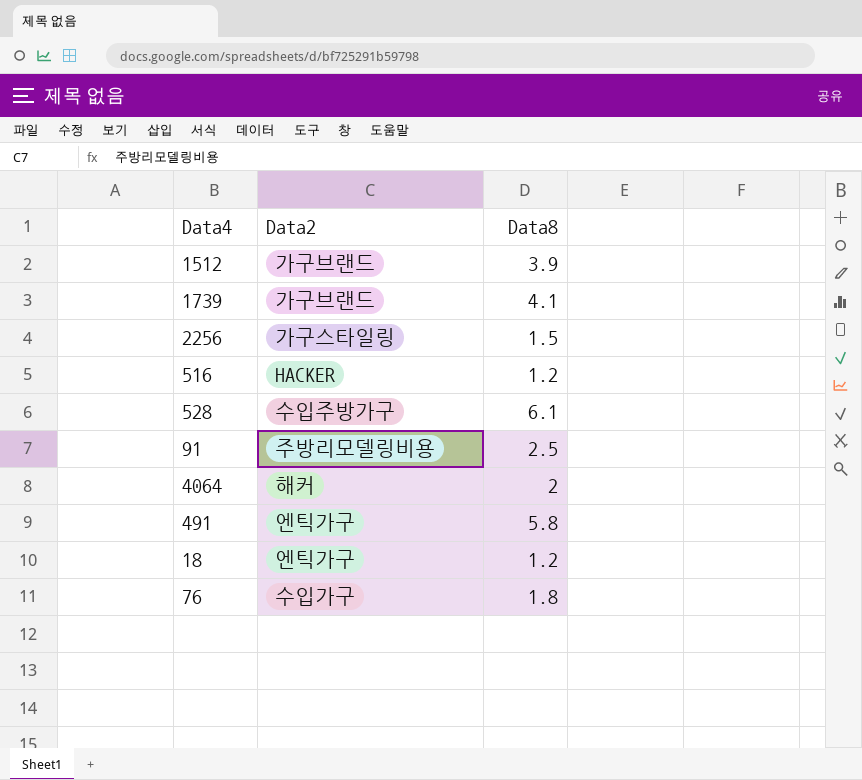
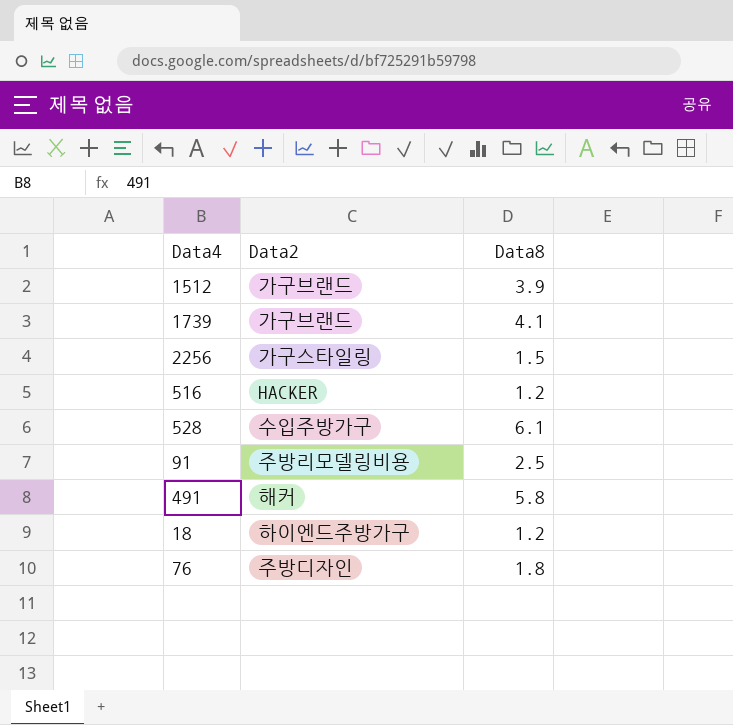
row 4064: 해커 | 2 -> none
491 | Data2: 엔틱가구 -> 해커
18 | Data2: 엔틱가구 -> 하이엔드주방가구
76 | Data2: 수입가구 -> 주방디자인

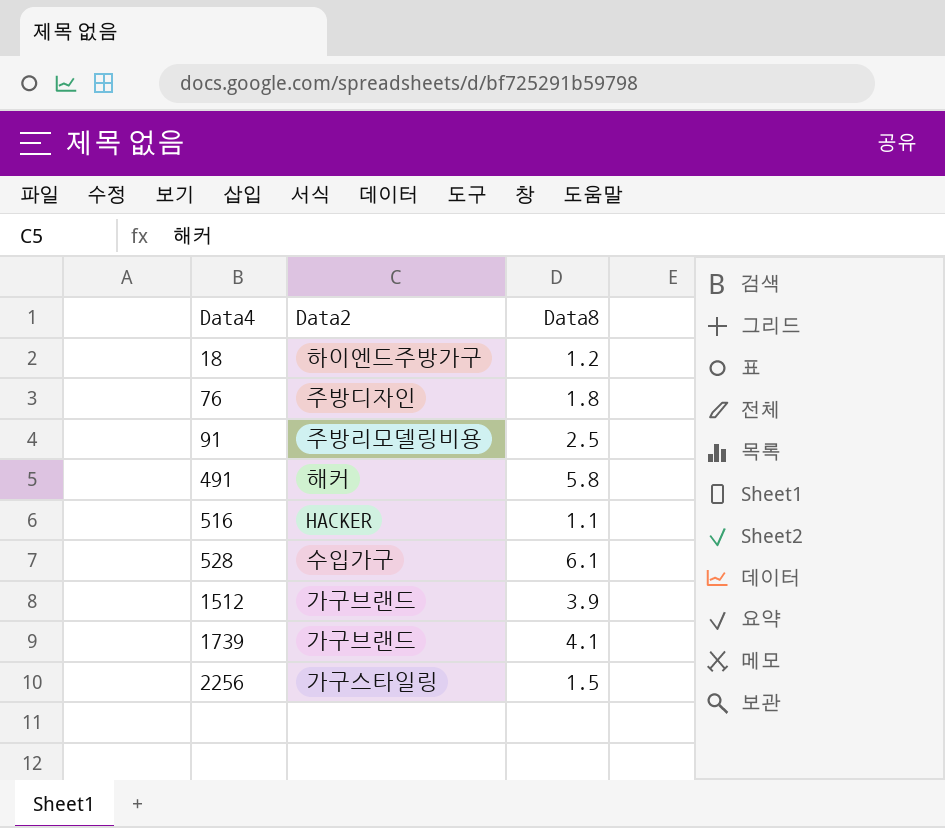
row order: none -> Data4 ascending
516 | Data8: 1.2 -> 1.1
528 | Data2: 수입주방가구 -> 수입가구

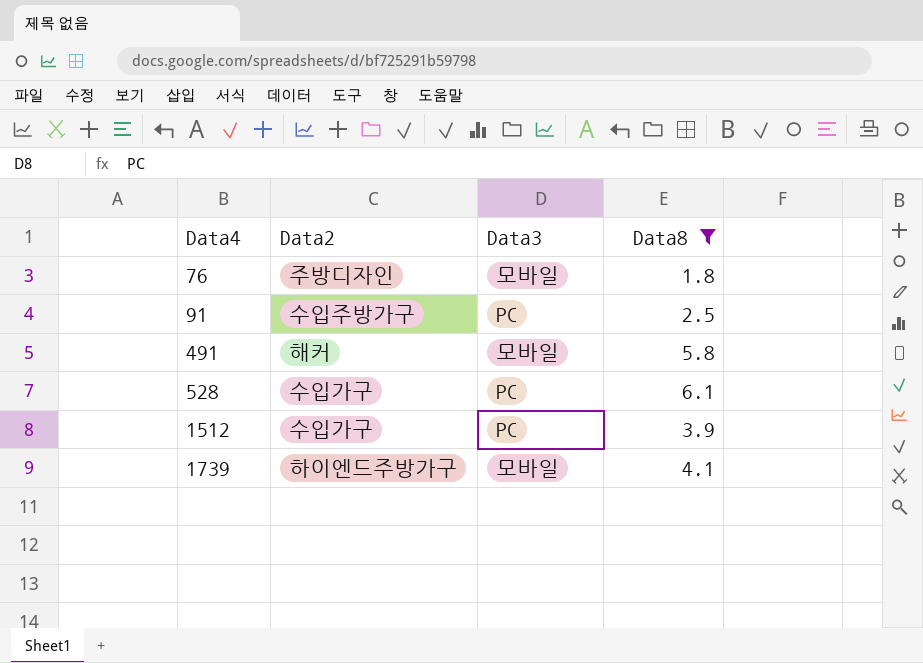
filter: none -> Data8 >= 1.8
column Data3 | position: none -> 3
91 | Data2: 주방리모델링비용 -> 수입주방가구
1512 | Data2: 가구브랜드 -> 수입가구
1739 | Data2: 가구브랜드 -> 하이엔드주방가구

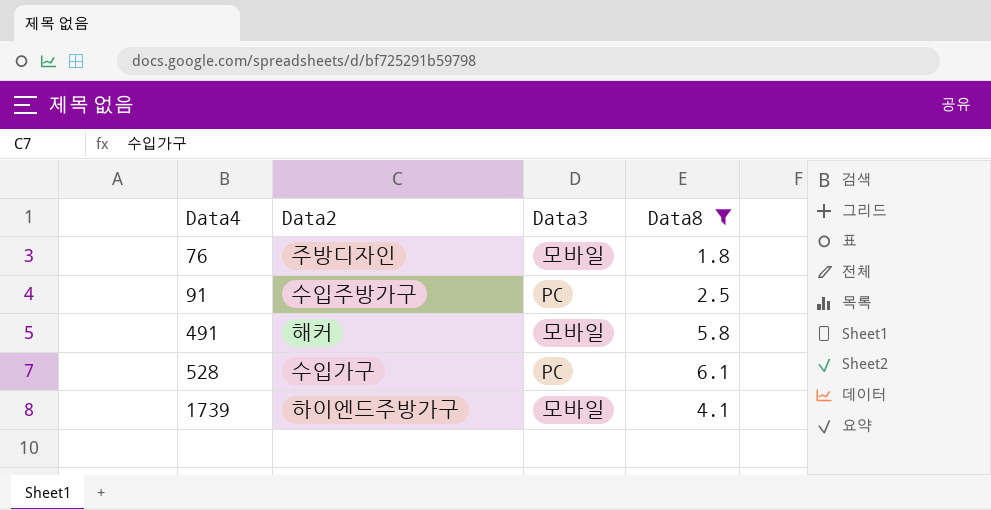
row 1512: 수입가구 | PC | 3.9 -> none

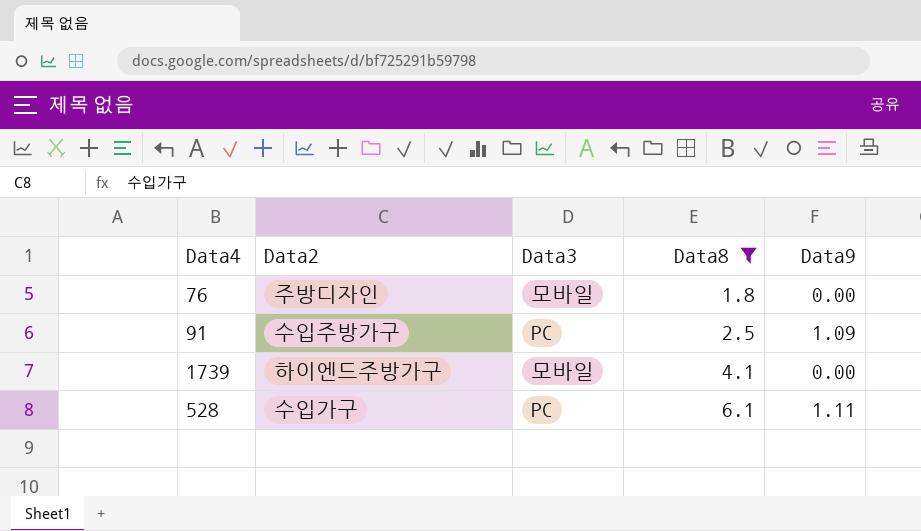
row order: Data4 ascending -> Data8 ascending
column Data9 | position: none -> 5
row 491: 해커 | 모바일 | 5.8 -> none

